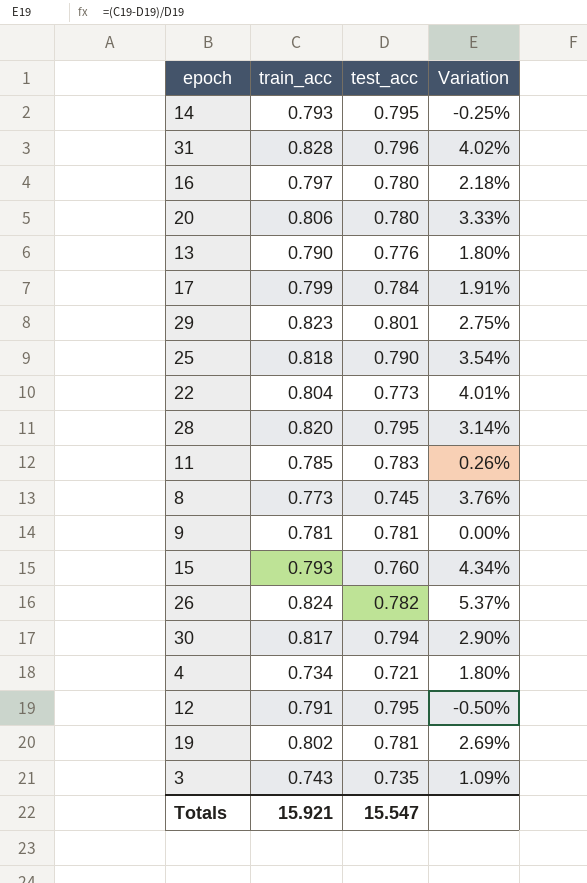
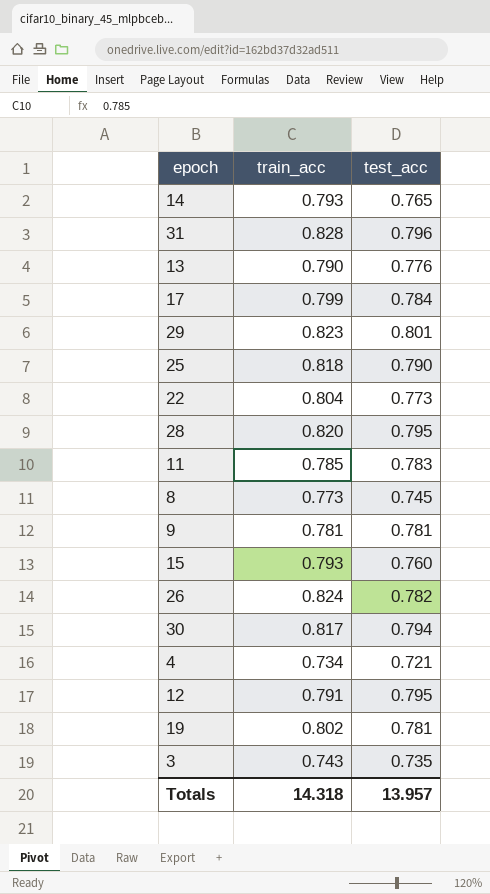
column Variation | formula: ([train_acc] - [test_acc]) / [test_acc] -> none
row 16: 0.797 | 0.780 | 2.18% -> none
row 20: 0.806 | 0.780 | 3.33% -> none
14 | test_acc: 0.795 -> 0.765
Totals | train_acc: 15.921 -> 14.318
Totals | test_acc: 15.547 -> 13.957

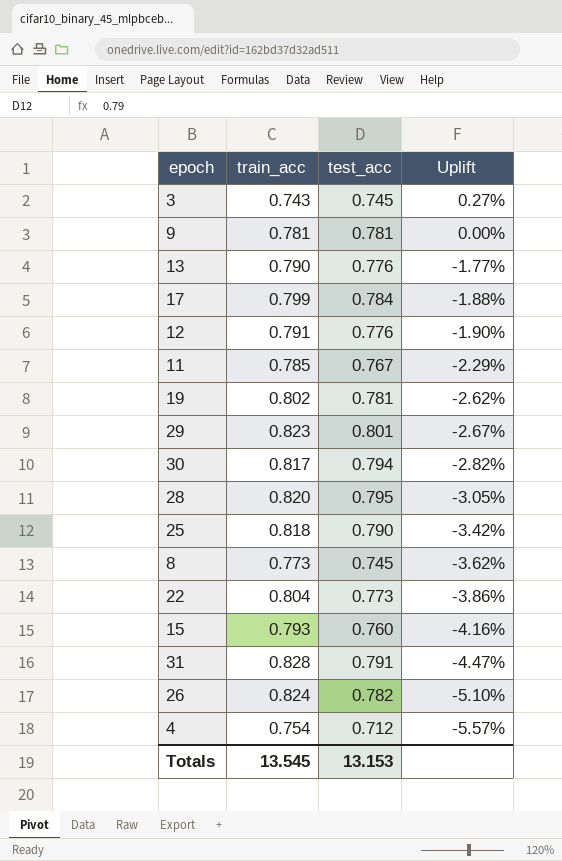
row order: none -> Uplift descending
column Uplift | formula: none -> ([test_acc] - [train_acc]) / [train_acc]
row 14: 0.793 | 0.765 -> none
3 | test_acc: 0.735 -> 0.745
12 | test_acc: 0.795 -> 0.776
11 | test_acc: 0.783 -> 0.767
31 | test_acc: 0.796 -> 0.791
4 | train_acc: 0.734 -> 0.754
4 | test_acc: 0.721 -> 0.712
Totals | train_acc: 14.318 -> 13.545
Totals | test_acc: 13.957 -> 13.153

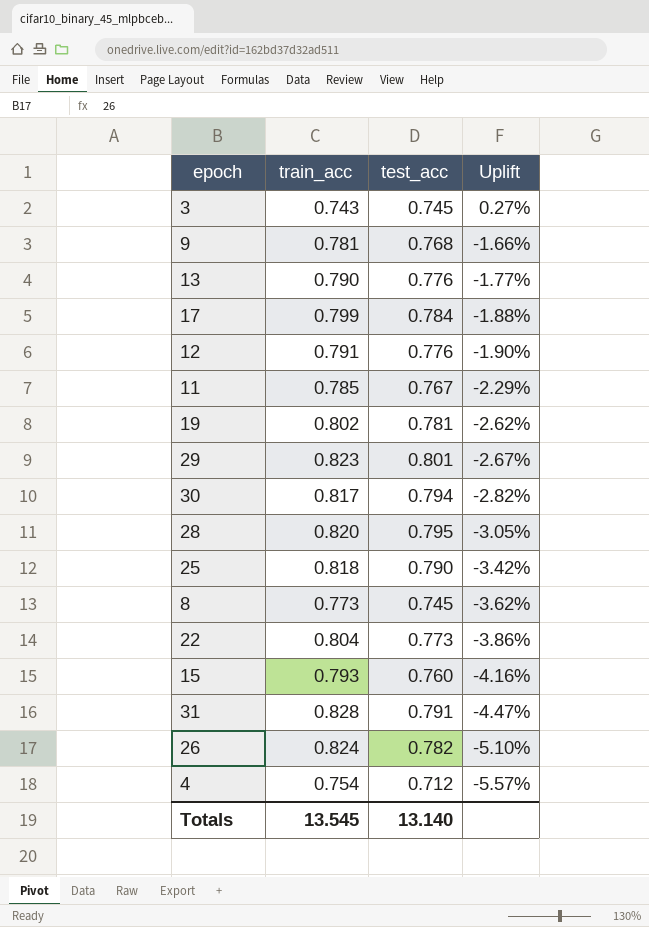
9 | test_acc: 0.781 -> 0.768
9 | Uplift: 0.00% -> -1.66%
Totals | test_acc: 13.153 -> 13.140

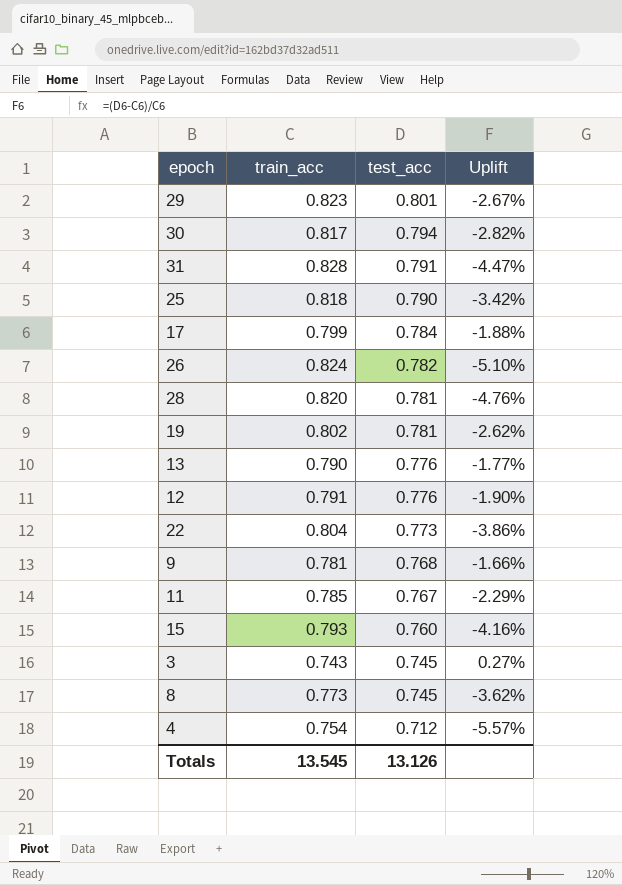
row order: Uplift descending -> test_acc descending
28 | test_acc: 0.795 -> 0.781
28 | Uplift: -3.05% -> -4.76%
Totals | test_acc: 13.140 -> 13.126

